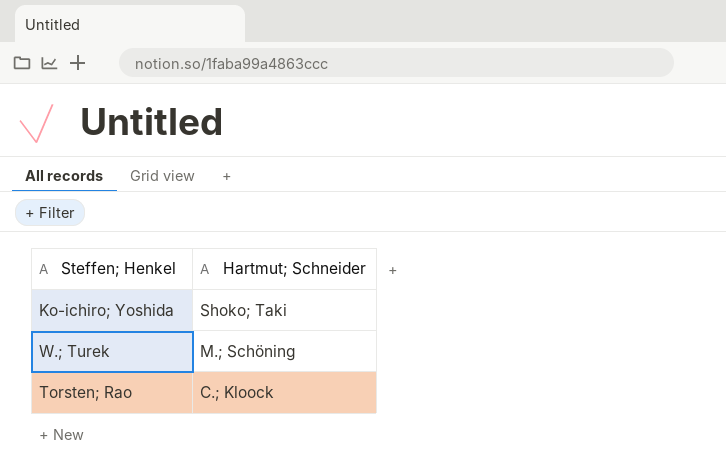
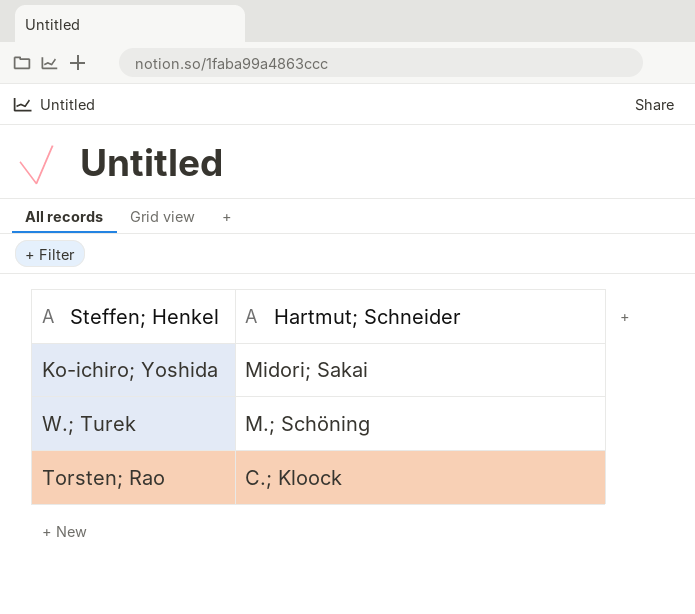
Ko-ichiro; Yoshida | Hartmut; Schneider: Shoko; Taki -> Midori; Sakai

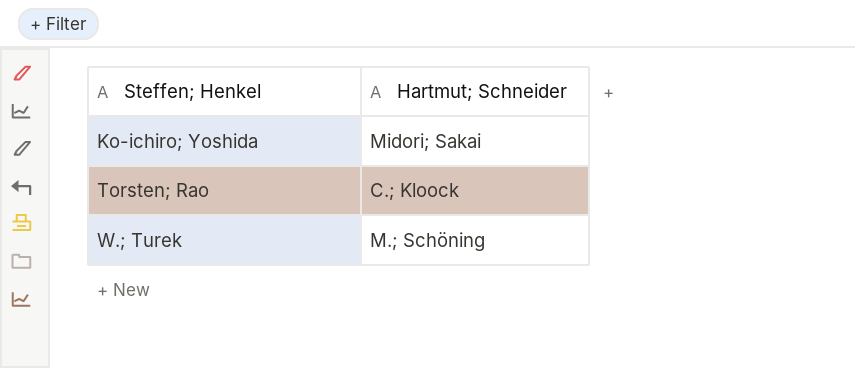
row order: Hartmut; Schneider descending -> Steffen; Henkel ascending

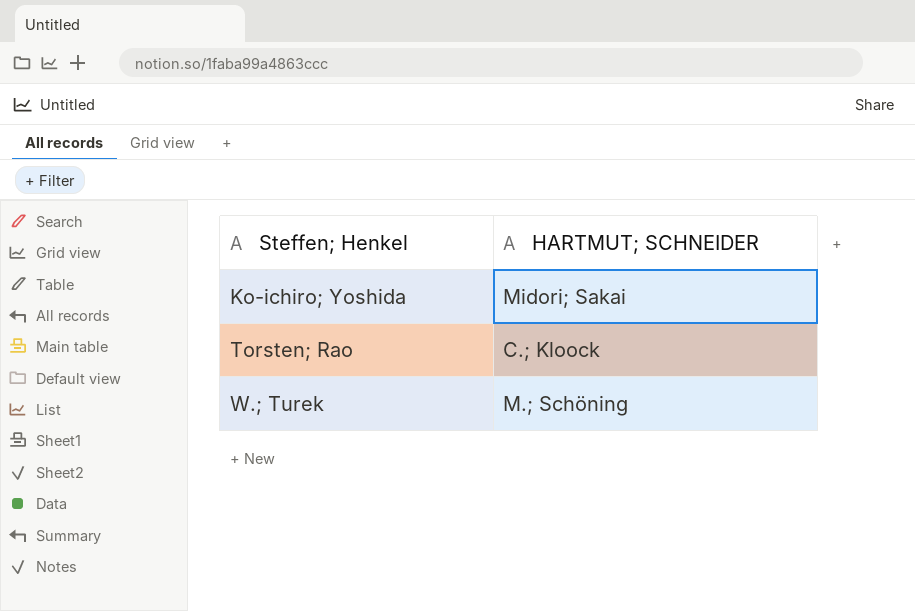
column name: Hartmut; Schneider -> HARTMUT; SCHNEIDER

